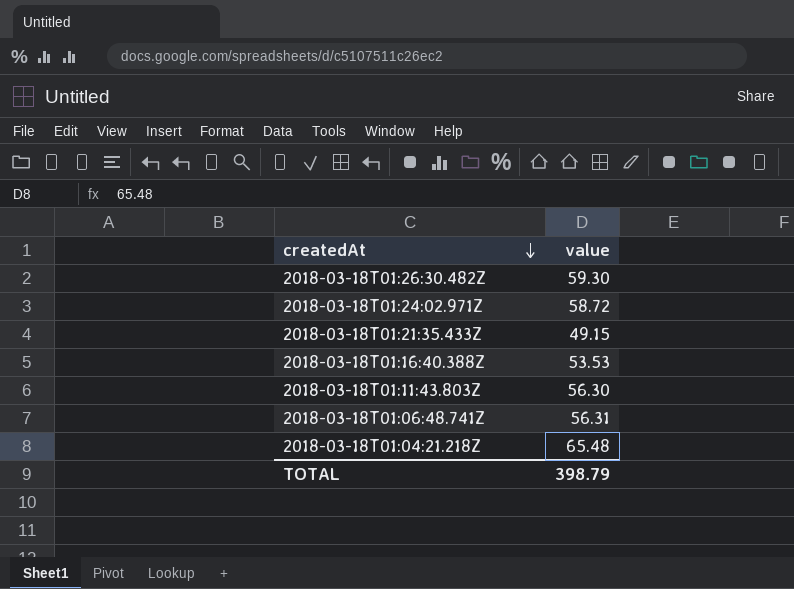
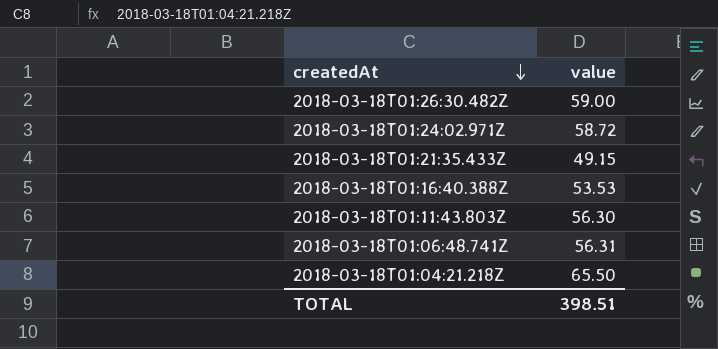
2018-03-18T01:26:30.482Z | value: 59.30 -> 59.00
2018-03-18T01:04:21.218Z | value: 65.48 -> 65.50
TOTAL | value: 398.79 -> 398.51

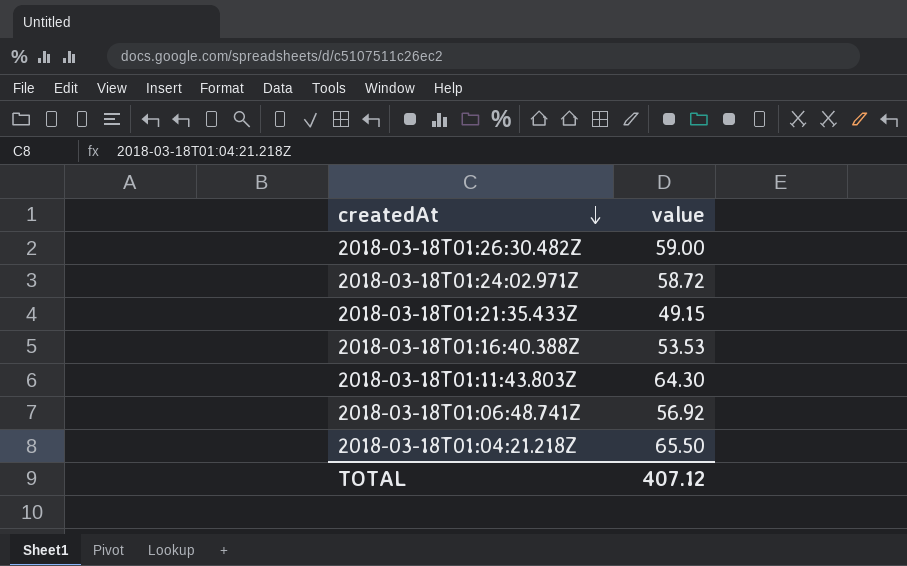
2018-03-18T01:11:43.803Z | value: 56.30 -> 64.30
2018-03-18T01:06:48.741Z | value: 56.31 -> 56.92
TOTAL | value: 398.51 -> 407.12

